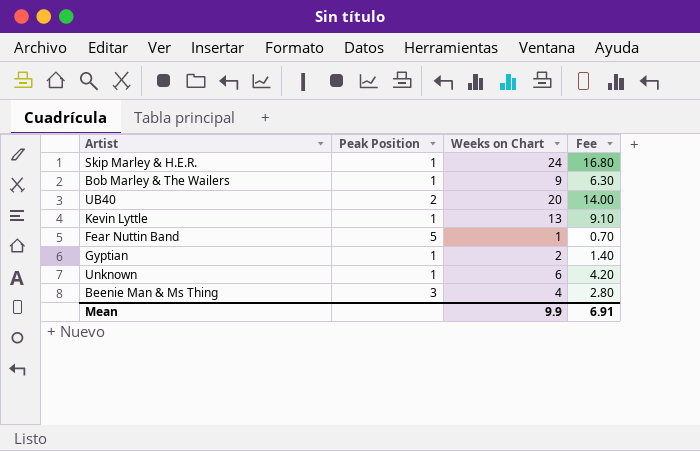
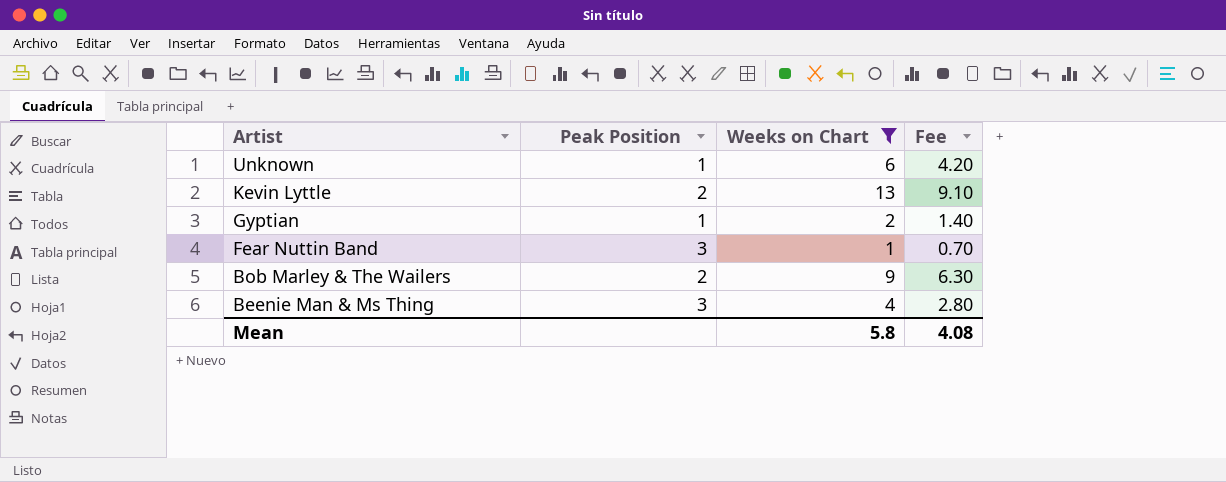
filter: none -> Weeks on Chart <= 13
row order: none -> Artist descending
Kevin Lyttle | Peak Position: 1 -> 2
Fear Nuttin Band | Peak Position: 5 -> 3
Bob Marley & The Wailers | Peak Position: 1 -> 2
Mean | Weeks on Chart: 9.9 -> 5.8
Mean | Fee: 6.91 -> 4.08

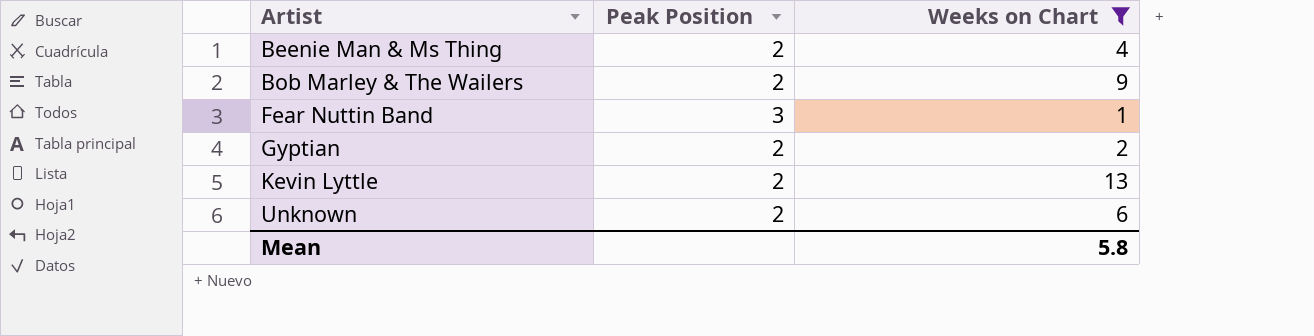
row order: Artist descending -> Artist ascending
column Fee | formula: [Weeks on Chart] * 0.7 -> none
Beenie Man & Ms Thing | Peak Position: 3 -> 2
Gyptian | Peak Position: 1 -> 2
Unknown | Peak Position: 1 -> 2

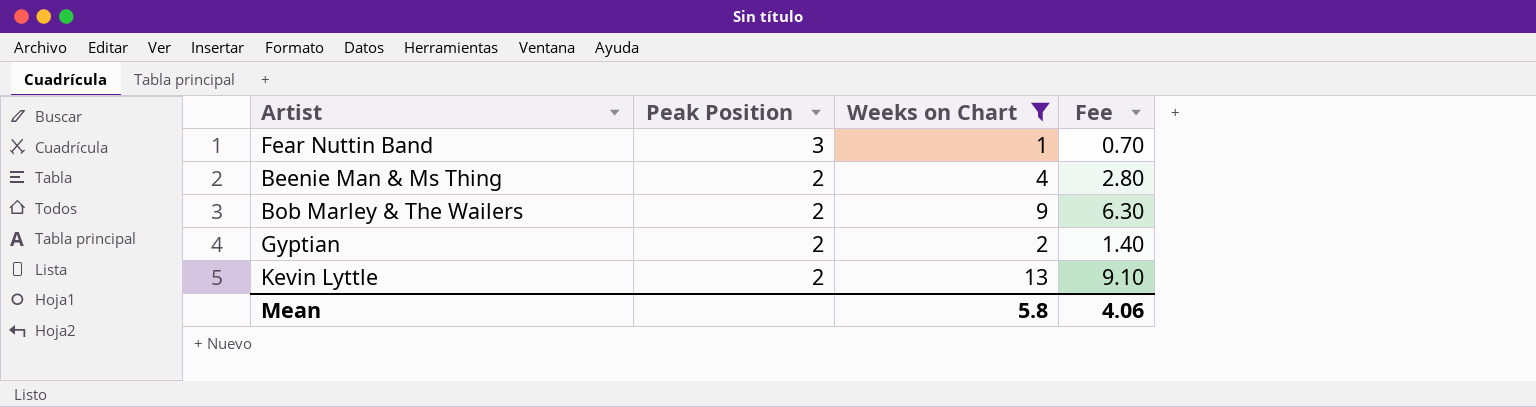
row order: Artist ascending -> Peak Position descending
column Fee | formula: none -> [Weeks on Chart] * 0.7
row Unknown: 2 | 6 -> none

